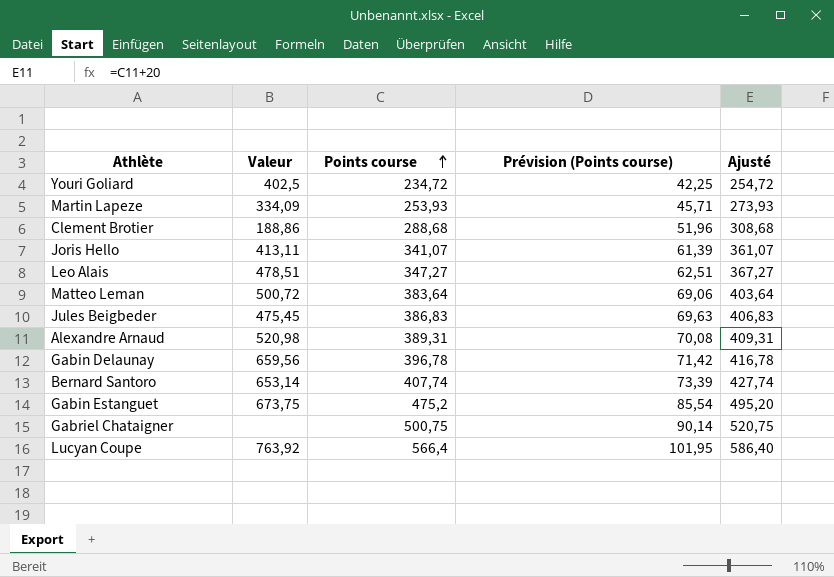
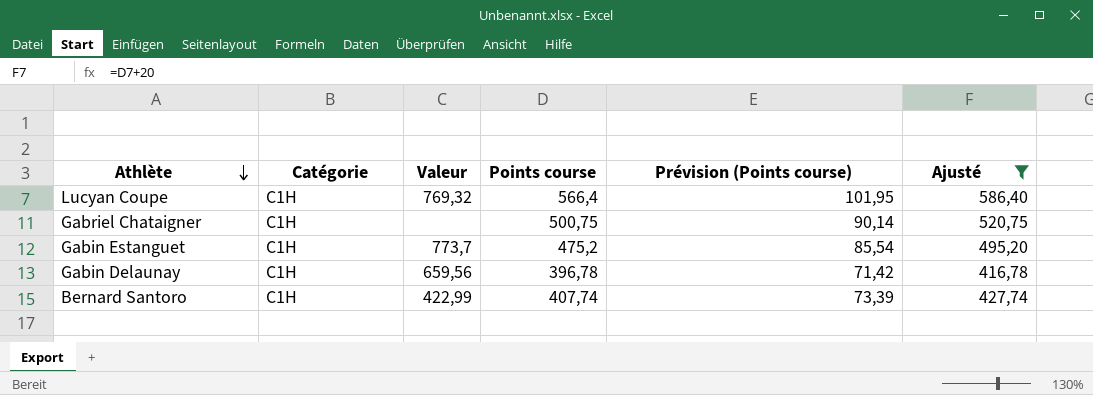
filter: none -> Ajusté >= 416,78
row order: Points course ascending -> Athlète descending
column Catégorie | position: none -> 2
Lucyan Coupe | Valeur: 763,92 -> 769,32
Gabin Estanguet | Valeur: 673,75 -> 773,7
Bernard Santoro | Valeur: 653,14 -> 422,99

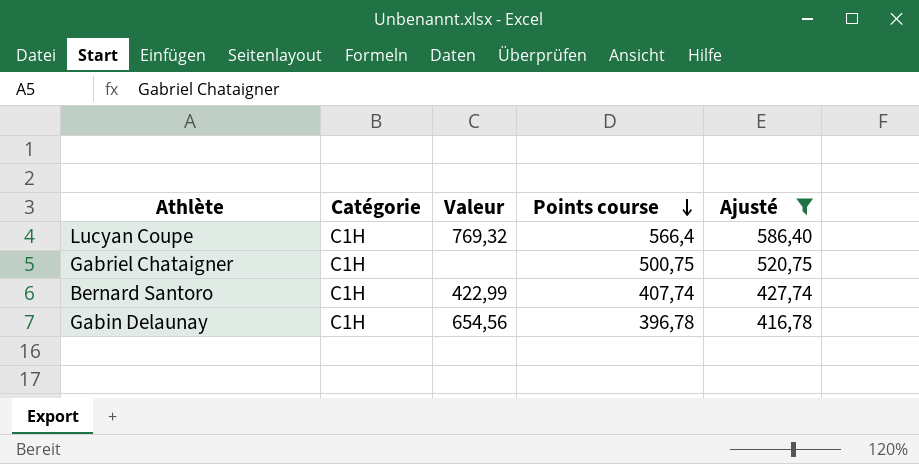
row order: Athlète descending -> Points course descending
column Prévision (Points course) | formula: [Points course] * 0,18 -> none
row Gabin Estanguet: C1H | 773,7 | 475,2 | 85,54 | 495,20 -> none
Gabin Delaunay | Valeur: 659,56 -> 654,56

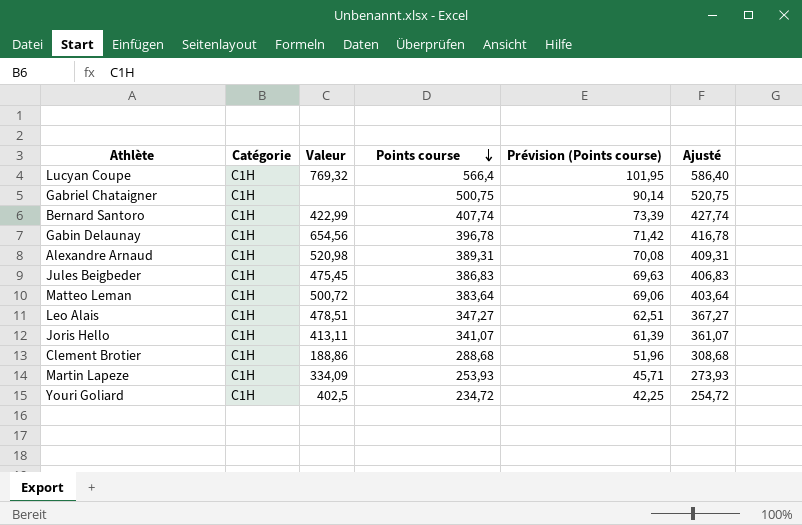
filter: Ajusté >= 416,78 -> none
column Prévision (Points course) | formula: none -> [Points course] * 0,18

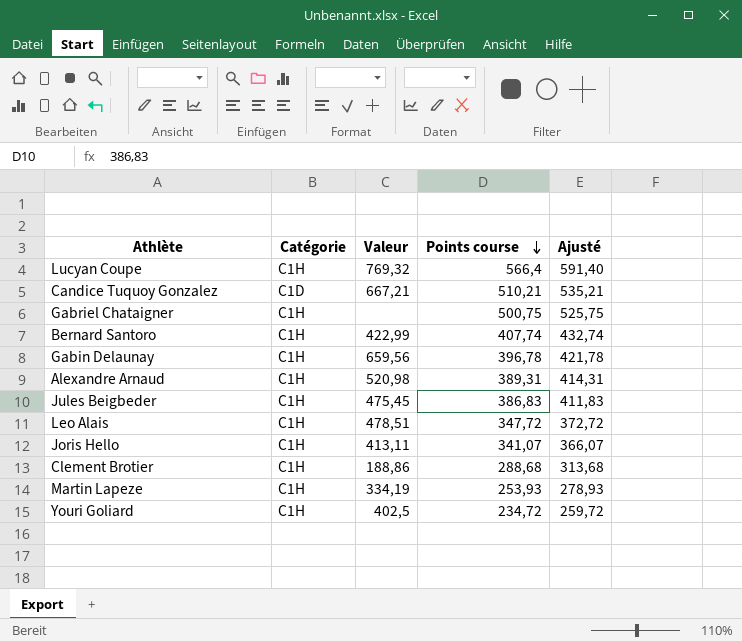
column Prévision (Points course) | formula: [Points course] * 0,18 -> none
column Ajusté | formula: [Points course] + 20 -> [Points course] + 25
row Matteo Leman: C1H | 500,72 | 383,64 | 69,06 | 403,64 -> none
row Candice Tuquoy Gonzalez: none -> C1D | 667,21 | 510,21 | 535,21
Gabin Delaunay | Valeur: 654,56 -> 659,56
Leo Alais | Points course: 347,27 -> 347,72
Martin Lapeze | Valeur: 334,09 -> 334,19

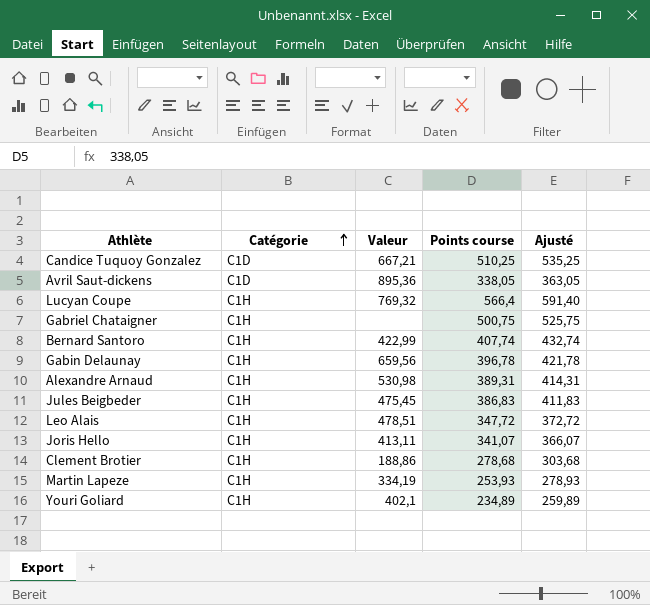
row order: Points course descending -> Catégorie ascending
Candice Tuquoy Gonzalez | Points course: 510,21 -> 510,25
Candice Tuquoy Gonzalez | Ajusté: 535,21 -> 535,25
row Avril Saut-dickens: none -> C1D | 895,36 | 338,05 | 363,05
Alexandre Arnaud | Valeur: 520,98 -> 530,98
Clement Brotier | Points course: 288,68 -> 278,68
Clement Brotier | Ajusté: 313,68 -> 303,68
Youri Goliard | Valeur: 402,5 -> 402,1
Youri Goliard | Points course: 234,72 -> 234,89
Youri Goliard | Ajusté: 259,72 -> 259,89

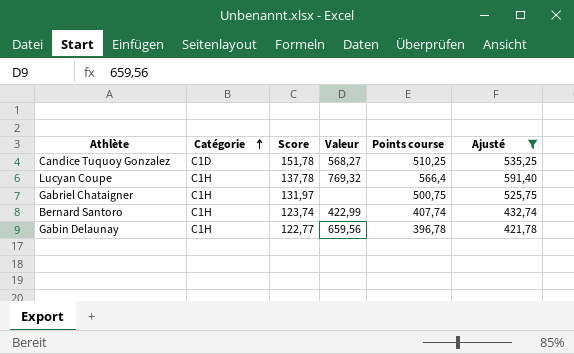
filter: none -> Ajusté >= 421,78
column Score | position: none -> 3
Candice Tuquoy Gonzalez | Valeur: 667,21 -> 568,27

